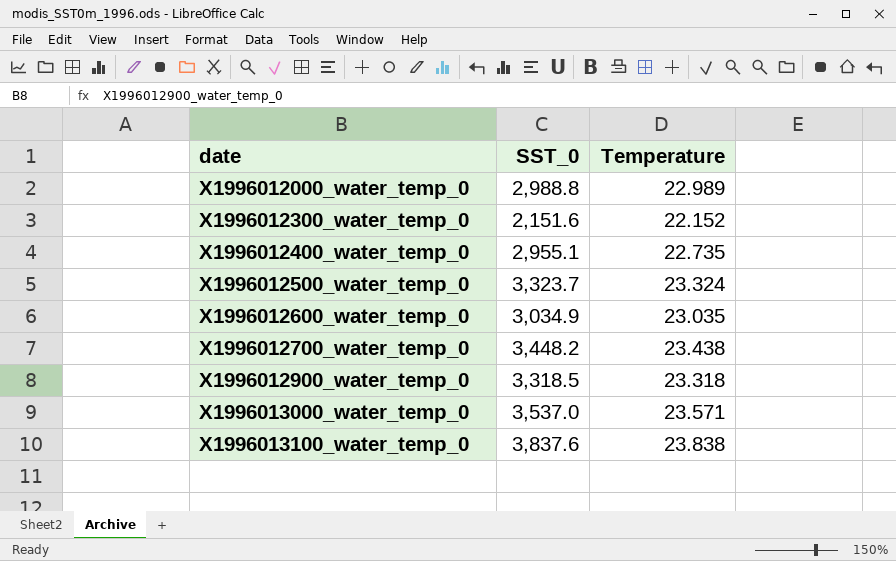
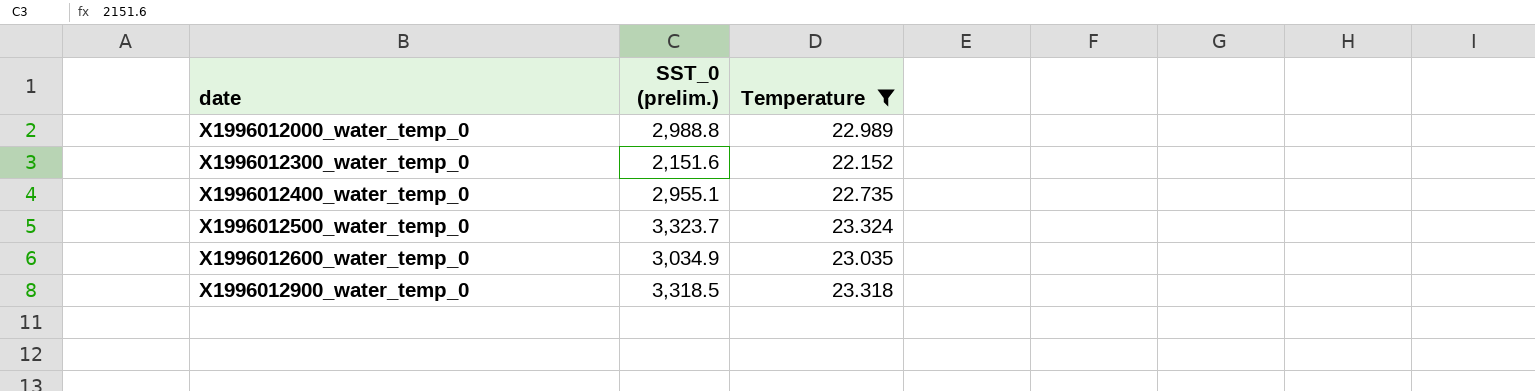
filter: none -> Temperature <= 23.324
column name: SST_0 -> SST_0 (prelim.)

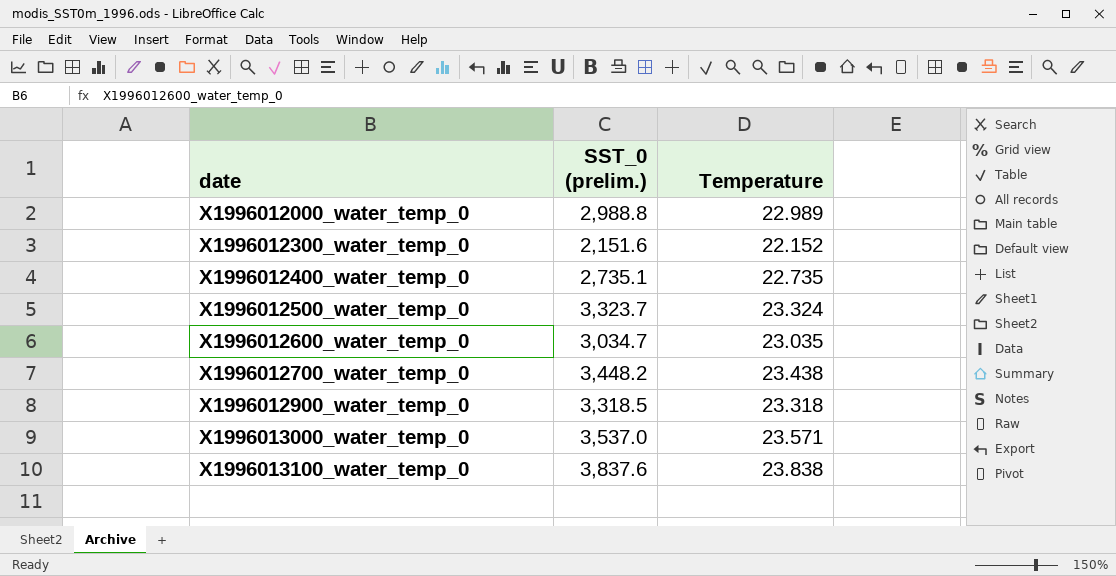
filter: Temperature <= 23.324 -> none
X1996012400_water_temp_0 | SST_0 (prelim.): 2,955.1 -> 2,735.1
X1996012600_water_temp_0 | SST_0 (prelim.): 3,034.9 -> 3,034.7

